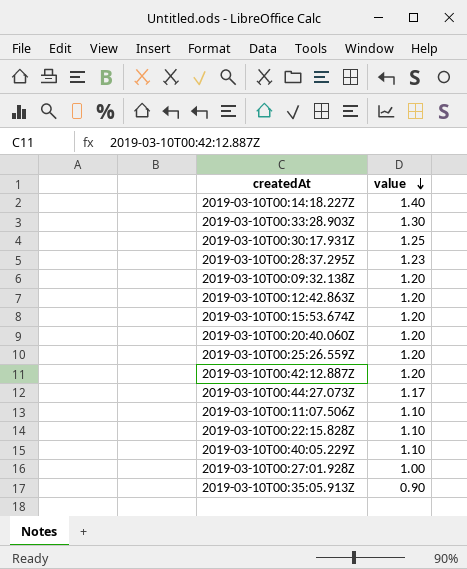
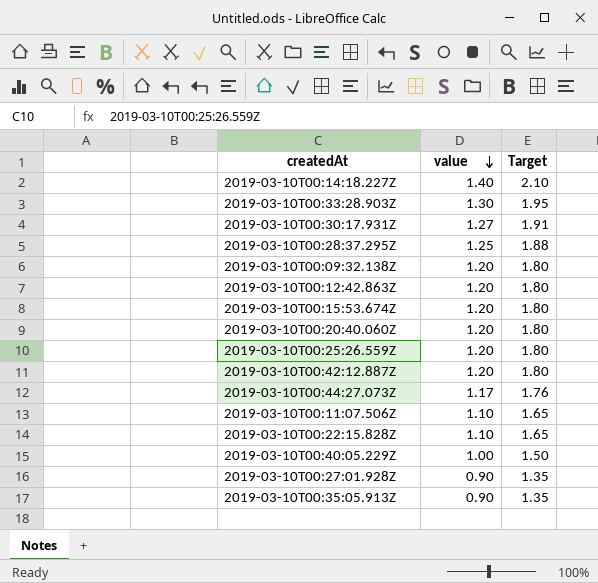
column Target | formula: none -> [value] * 1.5
2019-03-10T00:30:17.931Z | value: 1.25 -> 1.27
2019-03-10T00:28:37.295Z | value: 1.23 -> 1.25
2019-03-10T00:40:05.229Z | value: 1.10 -> 1.00
2019-03-10T00:27:01.928Z | value: 1.00 -> 0.90

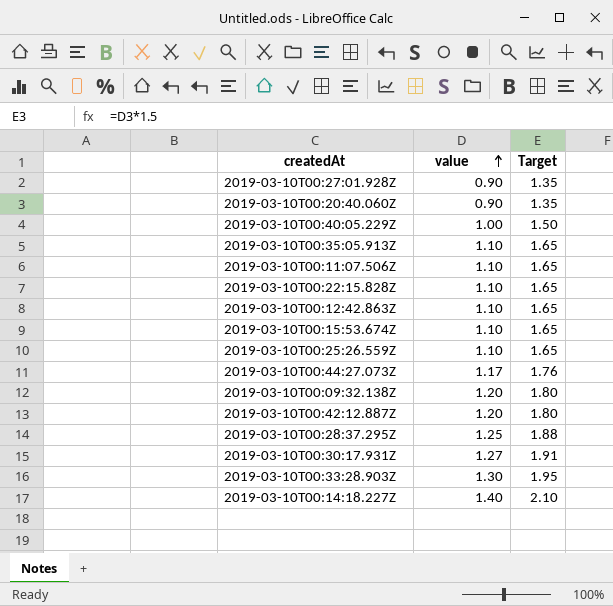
row order: value descending -> value ascending
2019-03-10T00:20:40.060Z | value: 1.20 -> 0.90
2019-03-10T00:20:40.060Z | Target: 1.80 -> 1.35
2019-03-10T00:35:05.913Z | value: 0.90 -> 1.10
2019-03-10T00:35:05.913Z | Target: 1.35 -> 1.65
2019-03-10T00:12:42.863Z | value: 1.20 -> 1.10
2019-03-10T00:12:42.863Z | Target: 1.80 -> 1.65
2019-03-10T00:15:53.674Z | value: 1.20 -> 1.10
2019-03-10T00:15:53.674Z | Target: 1.80 -> 1.65
2019-03-10T00:25:26.559Z | value: 1.20 -> 1.10
2019-03-10T00:25:26.559Z | Target: 1.80 -> 1.65

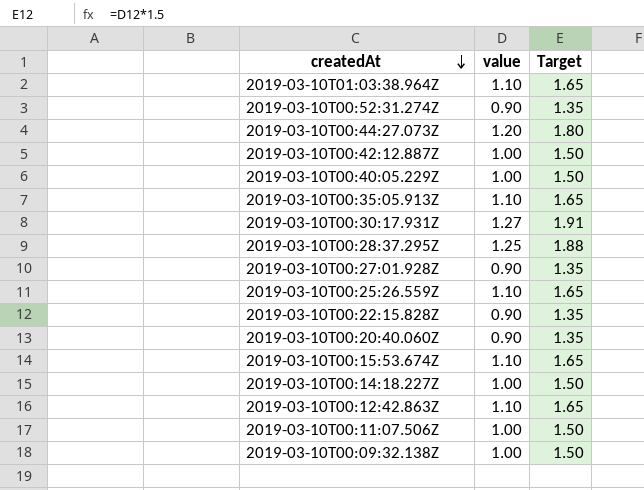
row order: value ascending -> createdAt descending
row 2019-03-10T00:33:28.903Z: 1.30 | 1.95 -> none
row 2019-03-10T01:03:38.964Z: none -> 1.10 | 1.65
row 2019-03-10T00:52:31.274Z: none -> 0.90 | 1.35
2019-03-10T00:44:27.073Z | value: 1.17 -> 1.20
2019-03-10T00:44:27.073Z | Target: 1.76 -> 1.80
2019-03-10T00:42:12.887Z | value: 1.20 -> 1.00
2019-03-10T00:42:12.887Z | Target: 1.80 -> 1.50
2019-03-10T00:22:15.828Z | value: 1.10 -> 0.90
2019-03-10T00:22:15.828Z | Target: 1.65 -> 1.35
2019-03-10T00:14:18.227Z | value: 1.40 -> 1.00
2019-03-10T00:14:18.227Z | Target: 2.10 -> 1.50
2019-03-10T00:11:07.506Z | value: 1.10 -> 1.00
2019-03-10T00:11:07.506Z | Target: 1.65 -> 1.50
2019-03-10T00:09:32.138Z | value: 1.20 -> 1.00
2019-03-10T00:09:32.138Z | Target: 1.80 -> 1.50

